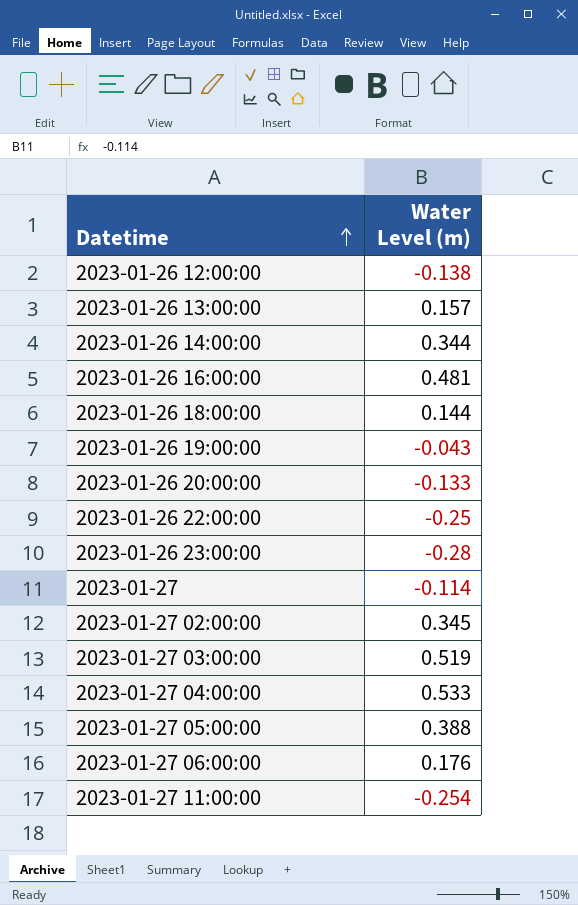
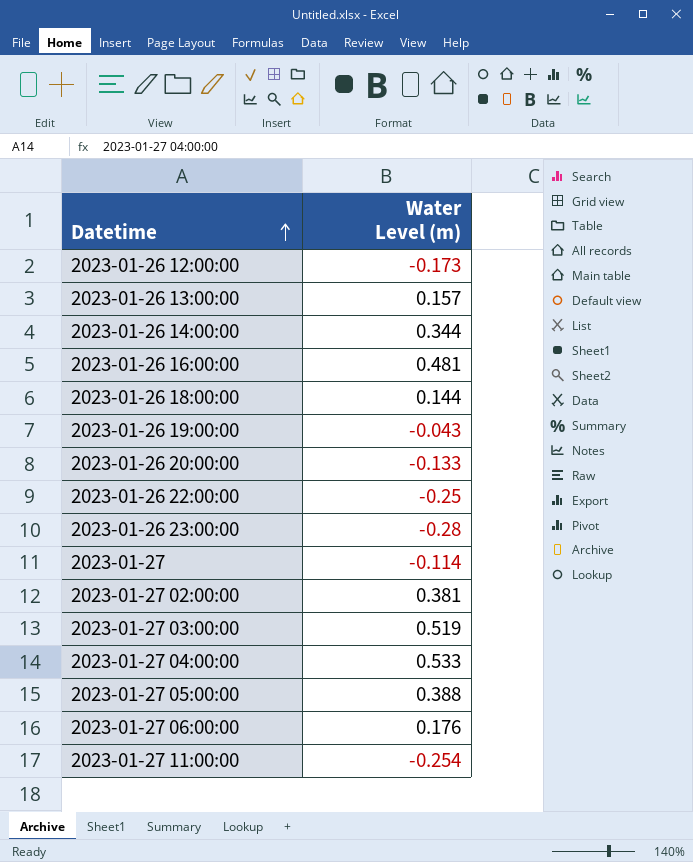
2023-01-26 12:00:00 | Water Level (m): -0.138 -> -0.173
2023-01-27 02:00:00 | Water Level (m): 0.345 -> 0.381

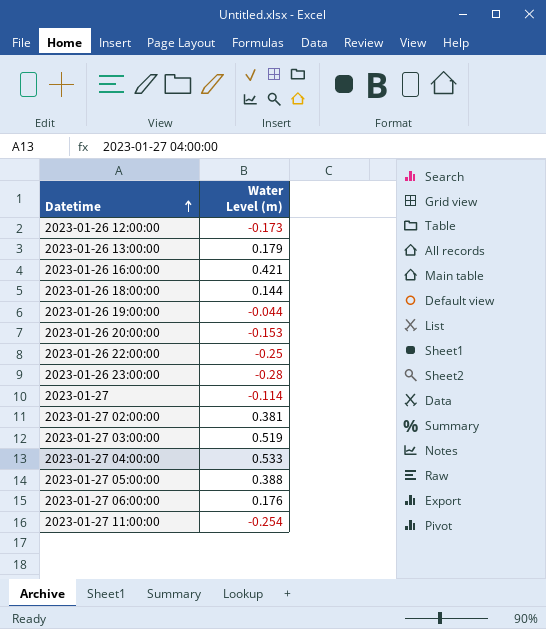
row 2023-01-26 14:00:00: 0.344 -> none
2023-01-26 13:00:00 | Water Level (m): 0.157 -> 0.179
2023-01-26 16:00:00 | Water Level (m): 0.481 -> 0.421
2023-01-26 19:00:00 | Water Level (m): -0.043 -> -0.044
2023-01-26 20:00:00 | Water Level (m): -0.133 -> -0.153

